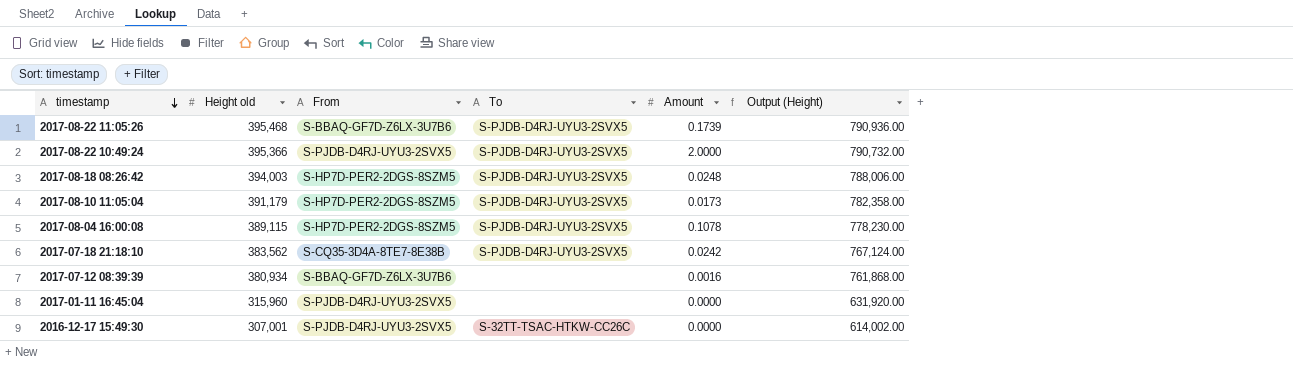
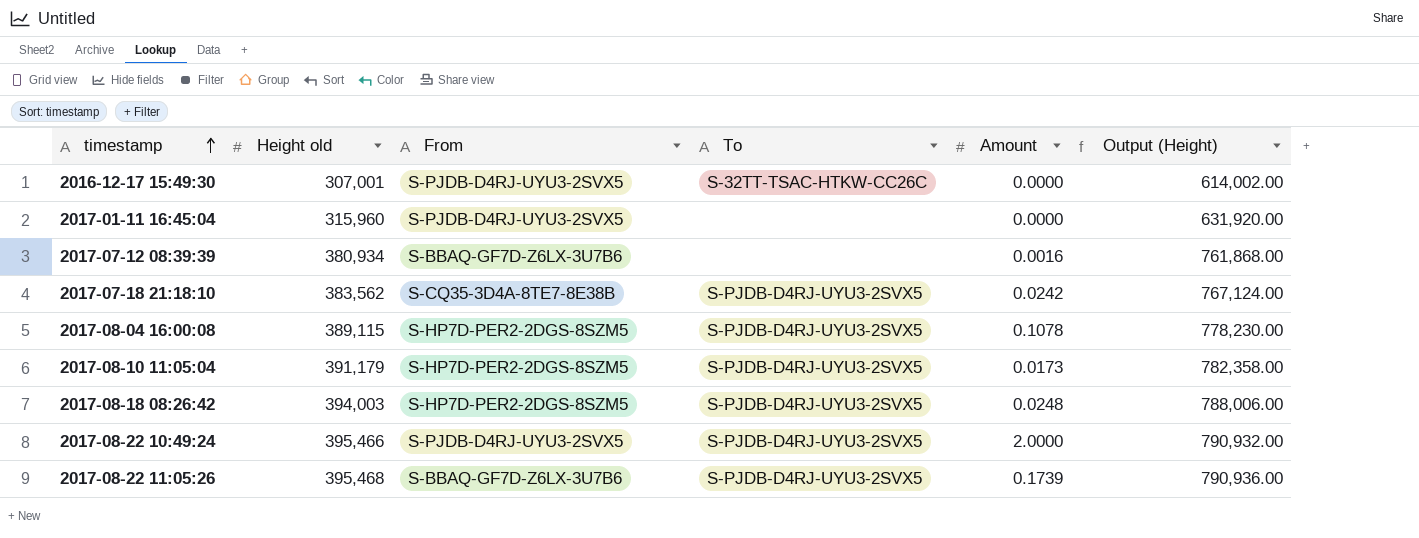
row order: timestamp descending -> timestamp ascending
2017-08-22 10:49:24 | Height old: 395,366 -> 395,466
2017-08-22 10:49:24 | Output (Height): 790,732.00 -> 790,932.00

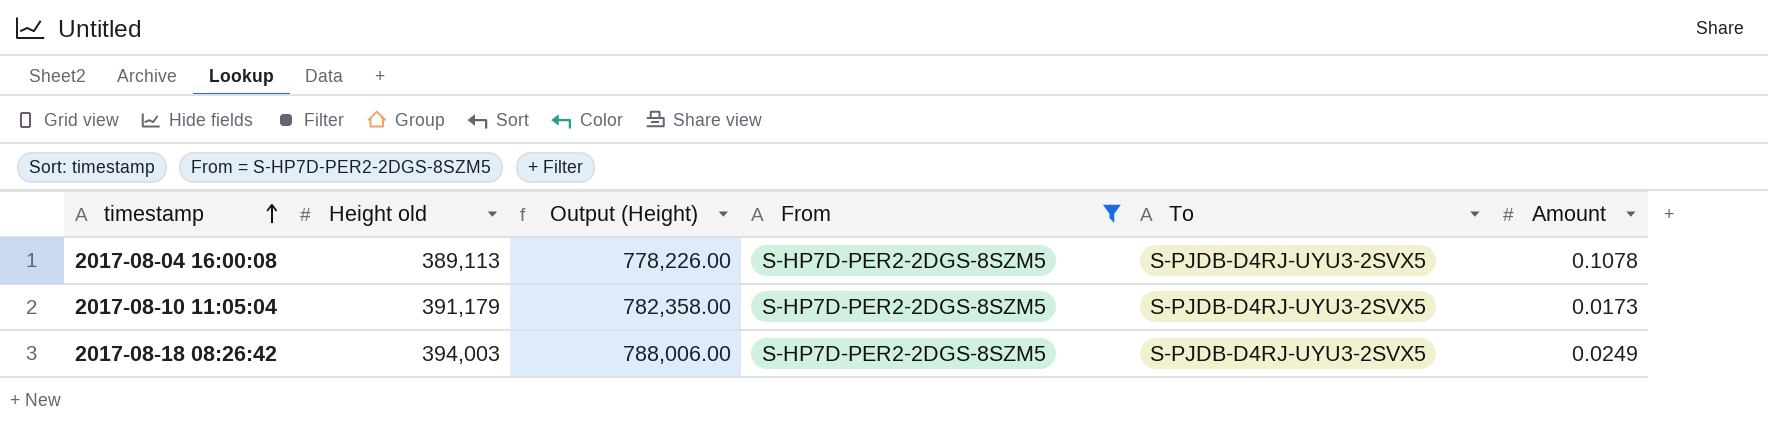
filter: none -> From = S-HP7D-PER2-2DGS-8SZM5
column Output (Height) | position: 6 -> 3
2017-08-04 16:00:08 | Height old: 389,115 -> 389,113
2017-08-04 16:00:08 | Output (Height): 778,230.00 -> 778,226.00
2017-08-18 08:26:42 | Amount: 0.0248 -> 0.0249

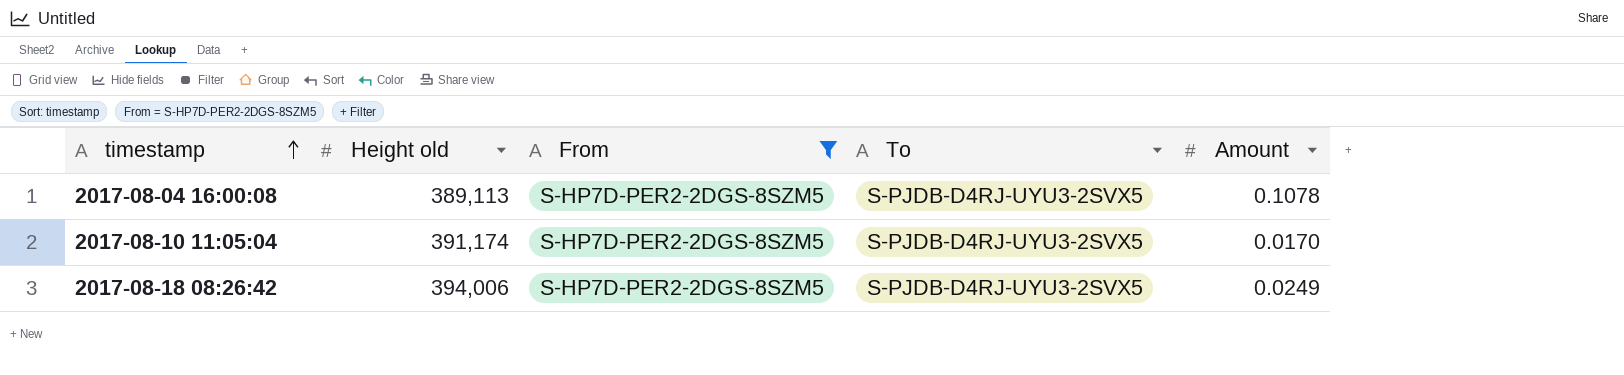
column Output (Height) | formula: [Height old] * 2 -> none
2017-08-10 11:05:04 | Height old: 391,179 -> 391,174
2017-08-10 11:05:04 | Amount: 0.0173 -> 0.0170
2017-08-18 08:26:42 | Height old: 394,003 -> 394,006

